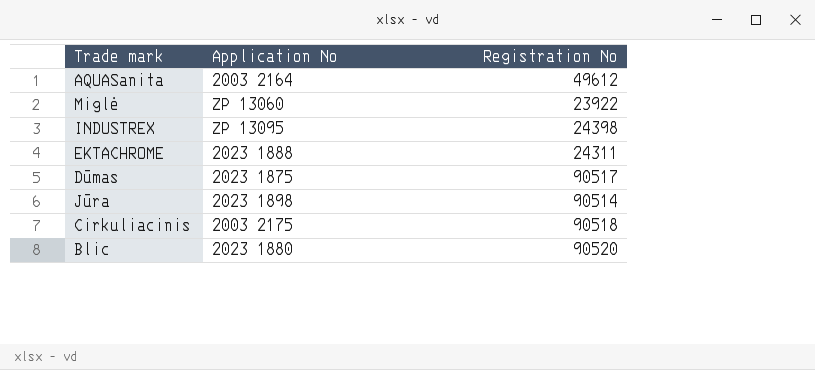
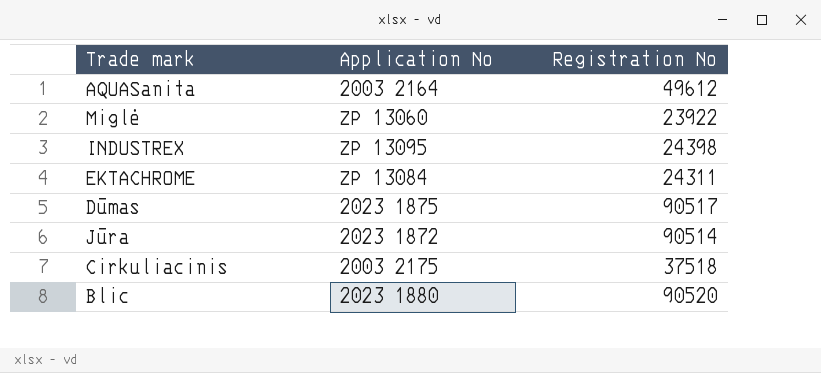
EKTACHROME | Application No: 2023 1888 -> ZP 13084
Jūra | Application No: 2023 1898 -> 2023 1872
Cirkuliacinis | Registration No: 90518 -> 37518

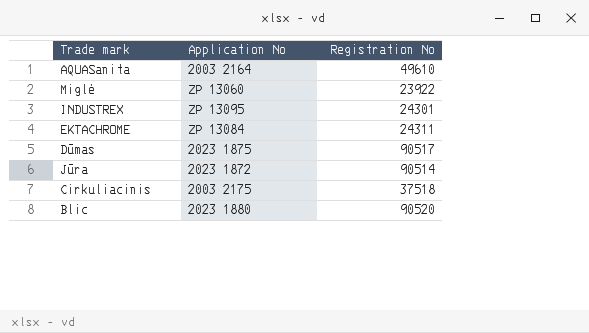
AQUASanita | Registration No: 49612 -> 49610
INDUSTREX | Registration No: 24398 -> 24301

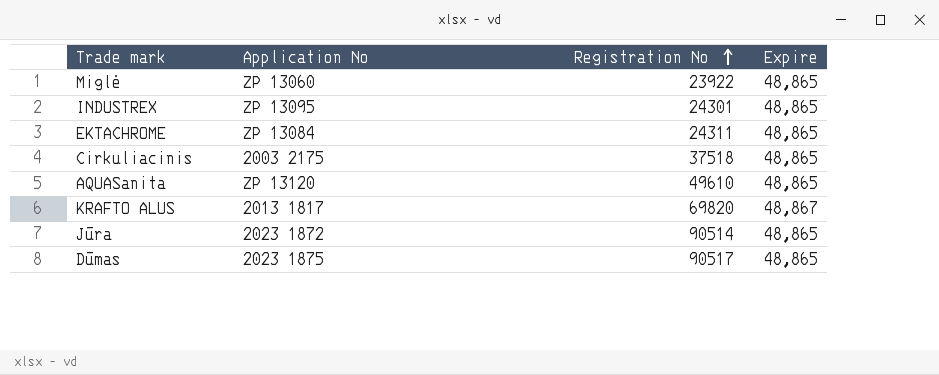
row order: none -> Registration No ascending
column Expire | position: none -> 4
row Blic: 2023 1880 | 90520 -> none
AQUASanita | Application No: 2003 2164 -> ZP 13120
row KRAFTO ALUS: none -> 2013 1817 | 69820 | 48,867

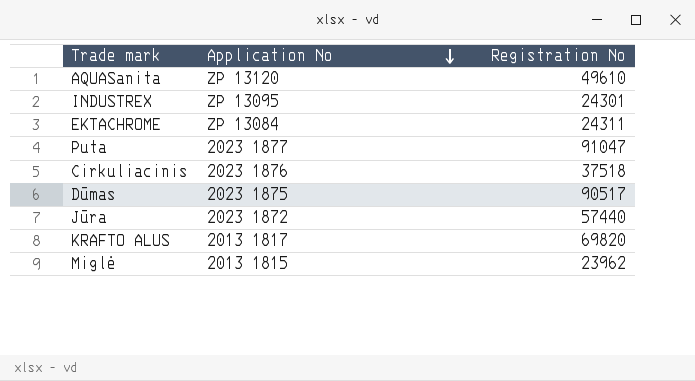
row order: Registration No ascending -> Application No descending
column Expire | position: 4 -> none
row Puta: none -> 2023 1877 | 91047
Cirkuliacinis | Application No: 2003 2175 -> 2023 1876
Jūra | Registration No: 90514 -> 57440
Miglė | Application No: ZP 13060 -> 2013 1815
Miglė | Registration No: 23922 -> 23962

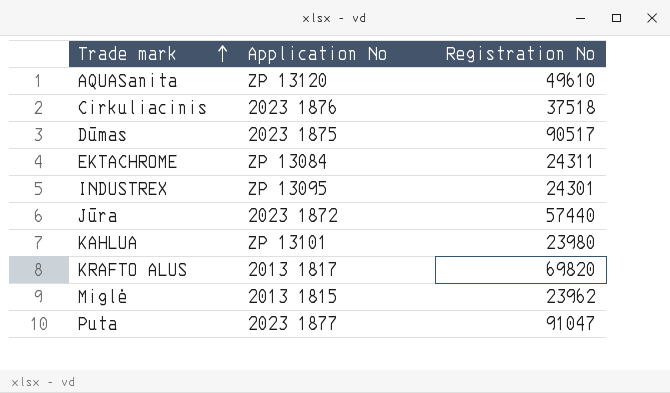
row order: Application No descending -> Trade mark ascending
row KAHLUA: none -> ZP 13101 | 23980

